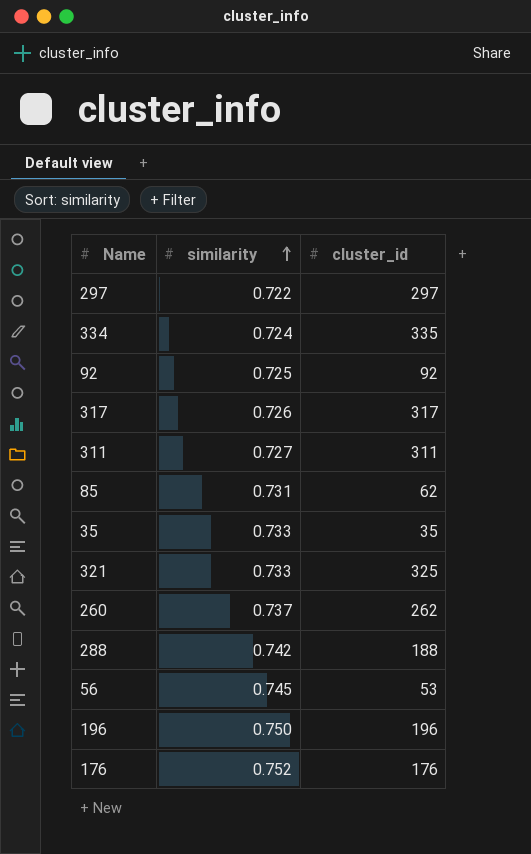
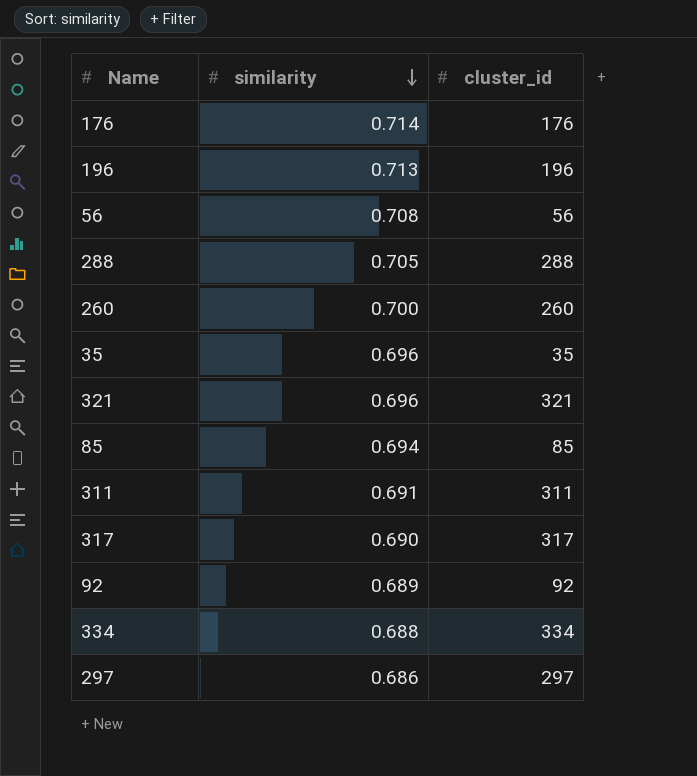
row order: similarity ascending -> similarity descending
176 | similarity: 0.752 -> 0.714
196 | similarity: 0.750 -> 0.713
56 | similarity: 0.745 -> 0.708
56 | cluster_id: 53 -> 56
288 | similarity: 0.742 -> 0.705
288 | cluster_id: 188 -> 288
260 | similarity: 0.737 -> 0.700
260 | cluster_id: 262 -> 260
35 | similarity: 0.733 -> 0.696
321 | similarity: 0.733 -> 0.696
321 | cluster_id: 325 -> 321
85 | similarity: 0.731 -> 0.694
85 | cluster_id: 62 -> 85
311 | similarity: 0.727 -> 0.691
317 | similarity: 0.726 -> 0.690
92 | similarity: 0.725 -> 0.689
334 | similarity: 0.724 -> 0.688
334 | cluster_id: 335 -> 334
297 | similarity: 0.722 -> 0.686

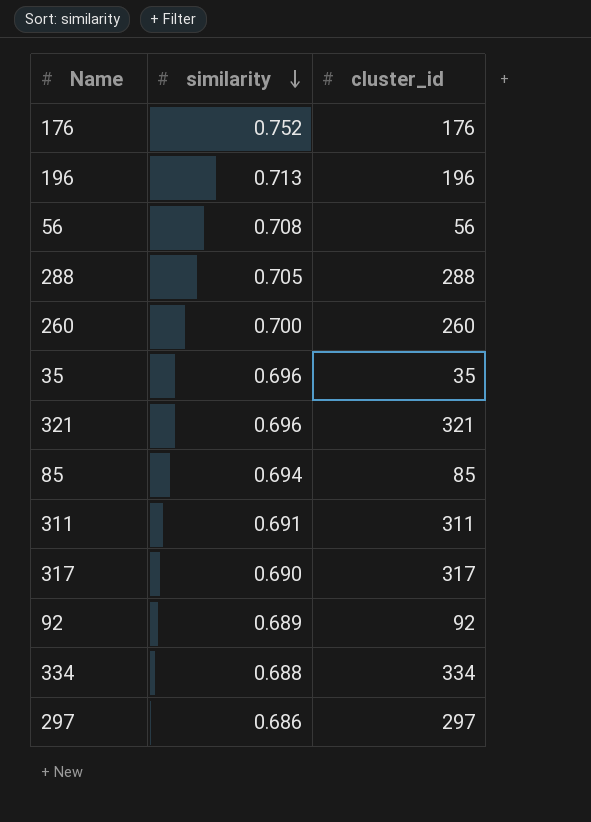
176 | similarity: 0.714 -> 0.752

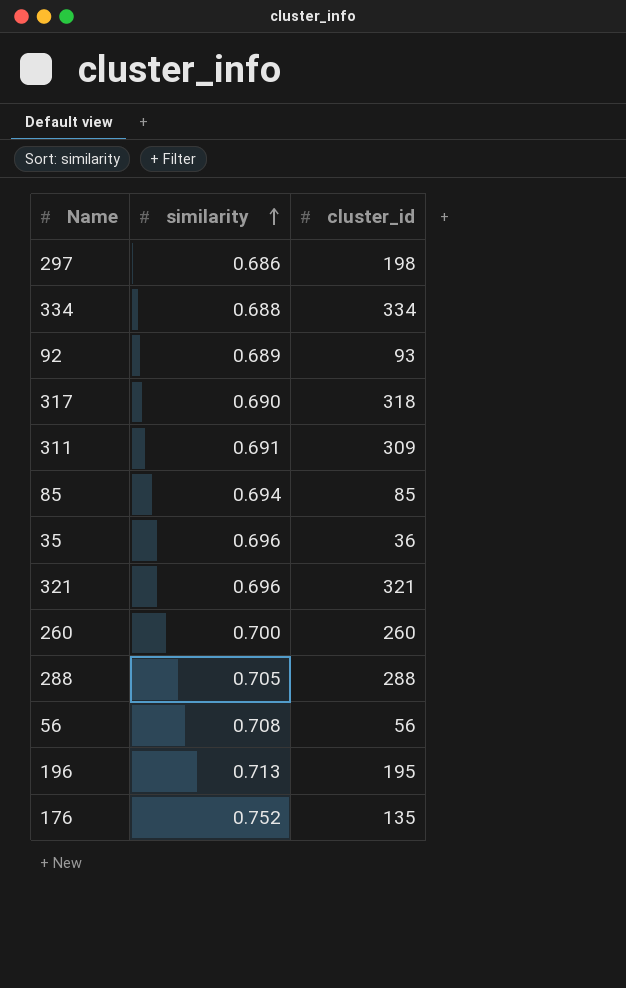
row order: similarity descending -> similarity ascending
297 | cluster_id: 297 -> 198
92 | cluster_id: 92 -> 93
317 | cluster_id: 317 -> 318
311 | cluster_id: 311 -> 309
35 | cluster_id: 35 -> 36
196 | cluster_id: 196 -> 195
176 | cluster_id: 176 -> 135

